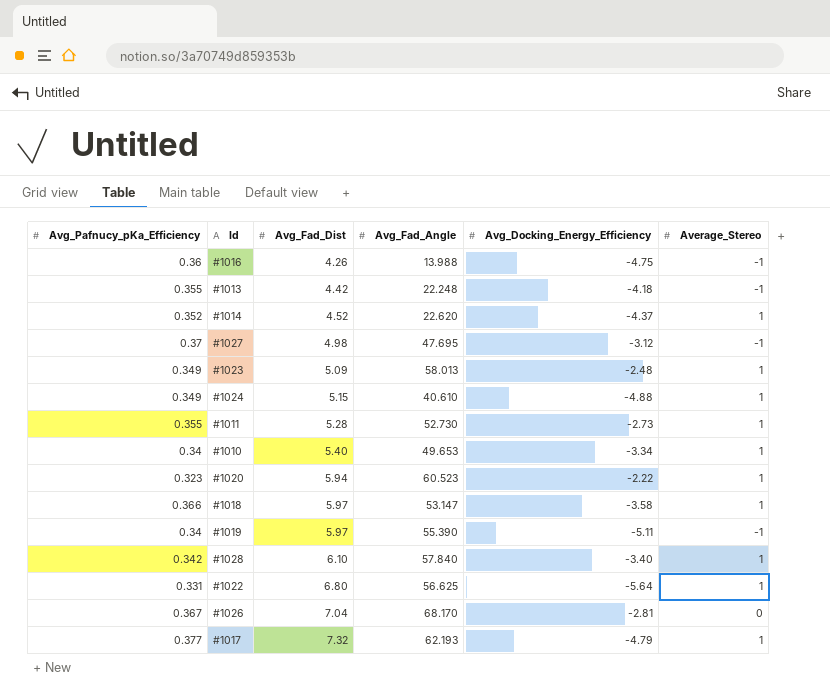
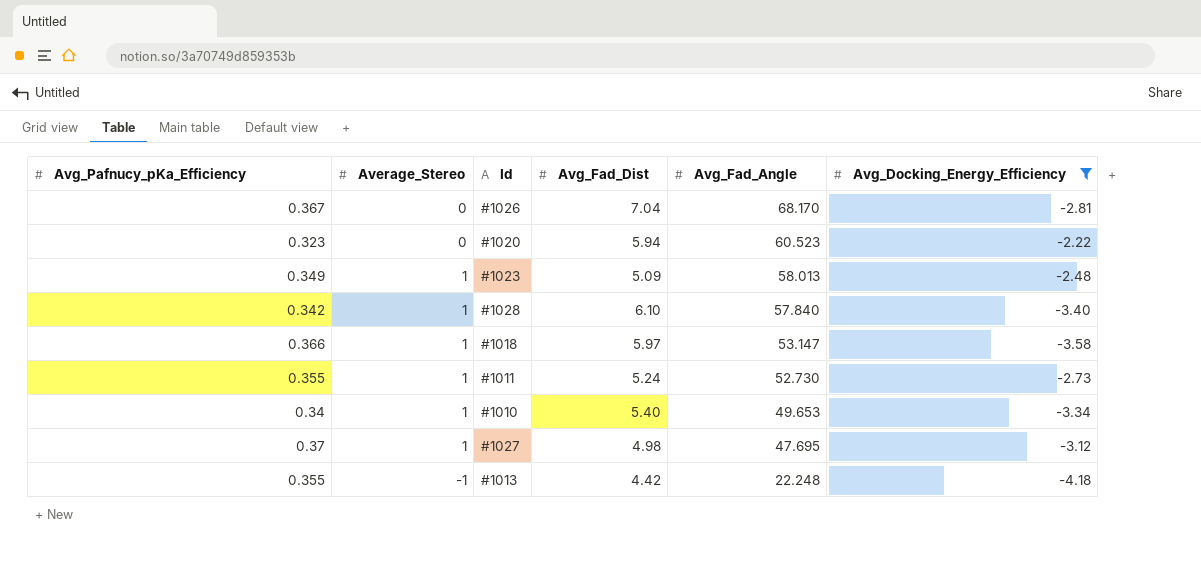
filter: none -> Avg_Docking_Energy_Efficiency >= -4.18
row order: Avg_Fad_Dist ascending -> Avg_Fad_Angle descending
column Average_Stereo | position: 6 -> 2
#1020 | Average_Stereo: 1 -> 0
#1011 | Avg_Fad_Dist: 5.28 -> 5.24
#1027 | Average_Stereo: -1 -> 1

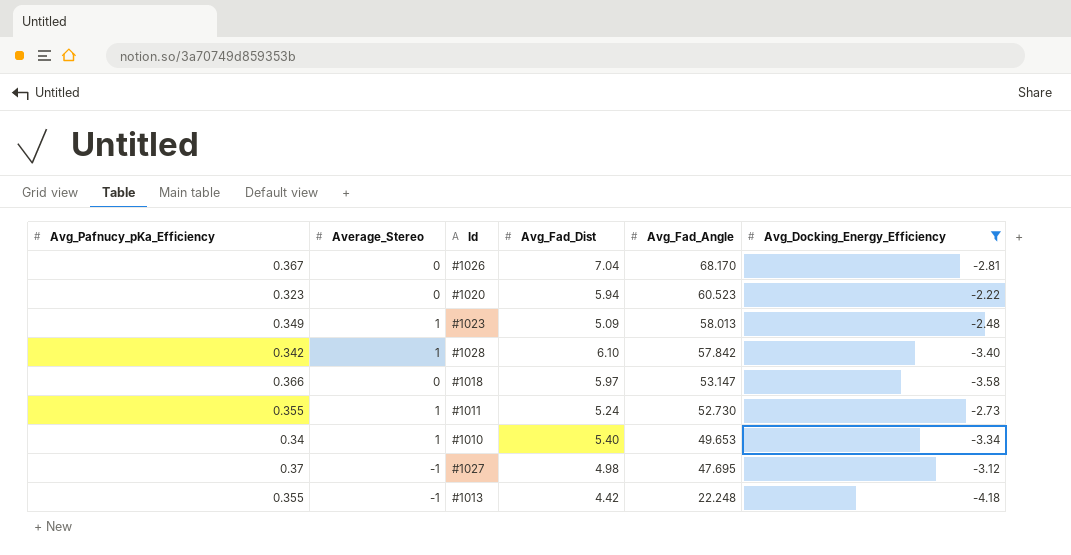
#1028 | Avg_Fad_Angle: 57.840 -> 57.842
#1018 | Average_Stereo: 1 -> 0
#1027 | Average_Stereo: 1 -> -1

